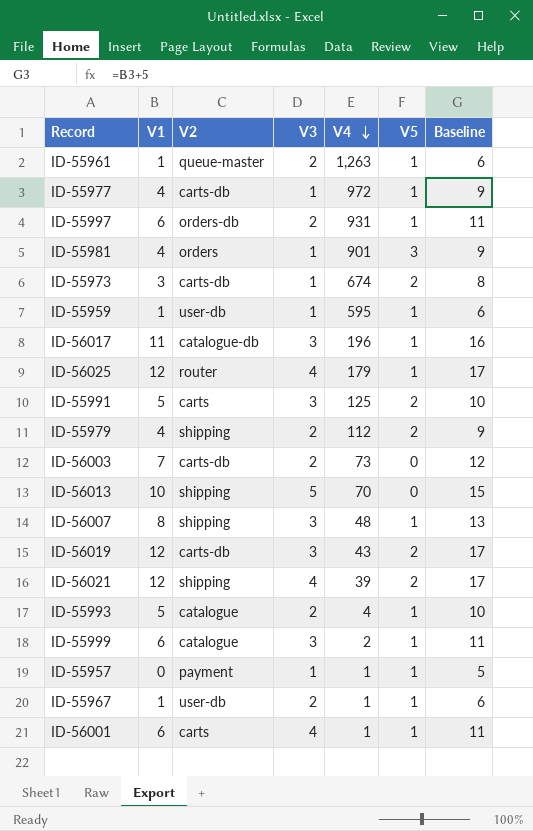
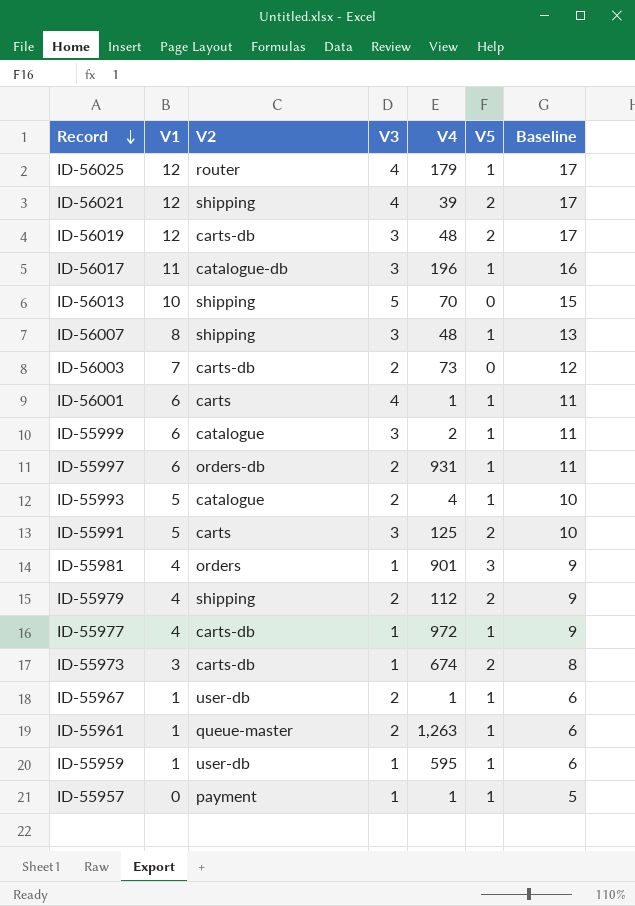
row order: V4 descending -> Record descending
ID-56019 | V4: 43 -> 48

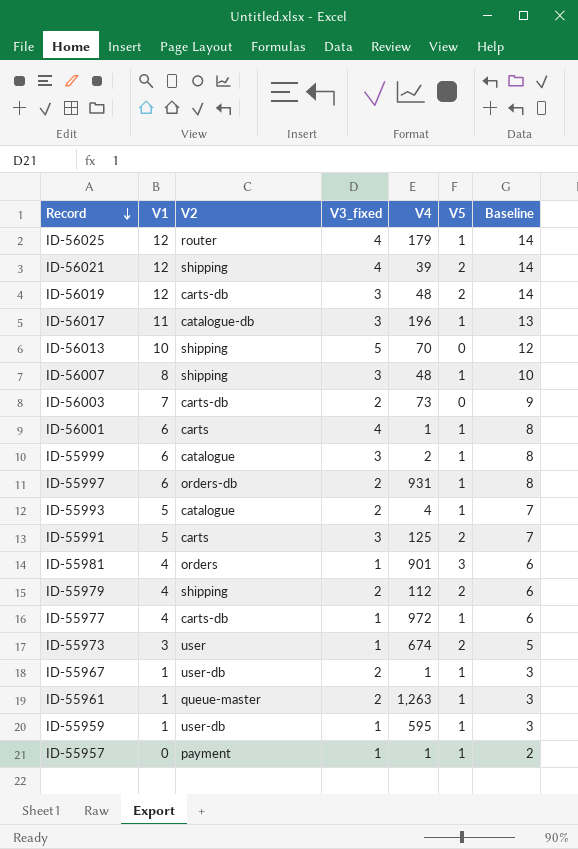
column name: V3 -> V3_fixed
column Baseline | formula: [V1] + 5 -> [V1] + 2
ID-55973 | V2: carts-db -> user

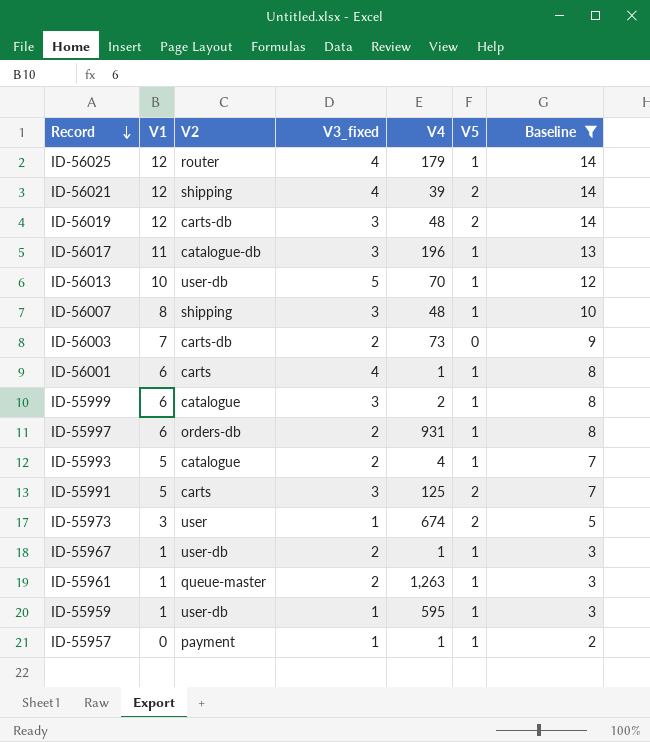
filter: none -> Baseline != 6
ID-56013 | V2: shipping -> user-db
ID-56013 | V5: 0 -> 1

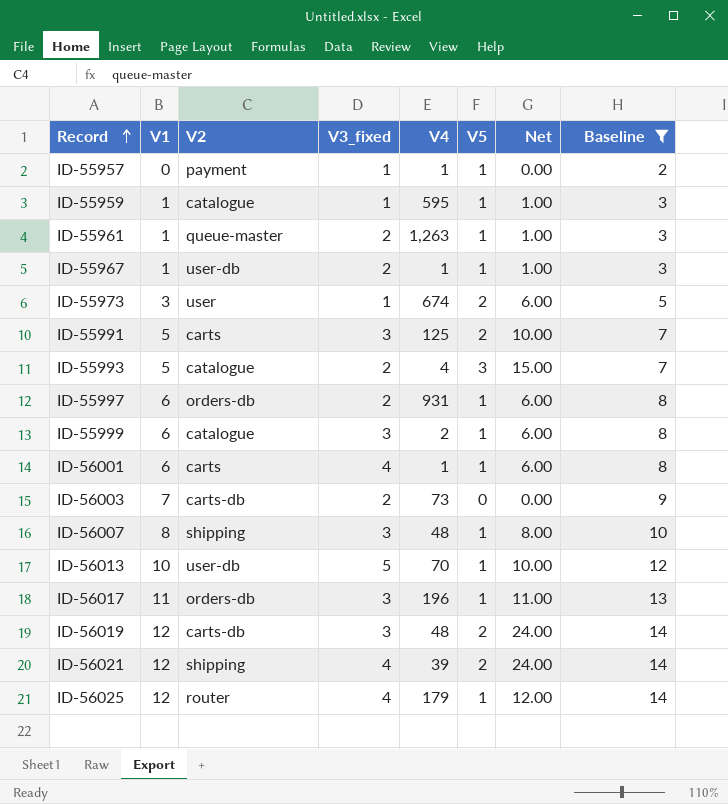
row order: Record descending -> Record ascending
column Net | formula: none -> [V1] * [V5]
ID-55959 | V2: user-db -> catalogue
ID-55993 | V5: 1 -> 3
ID-56017 | V2: catalogue-db -> orders-db

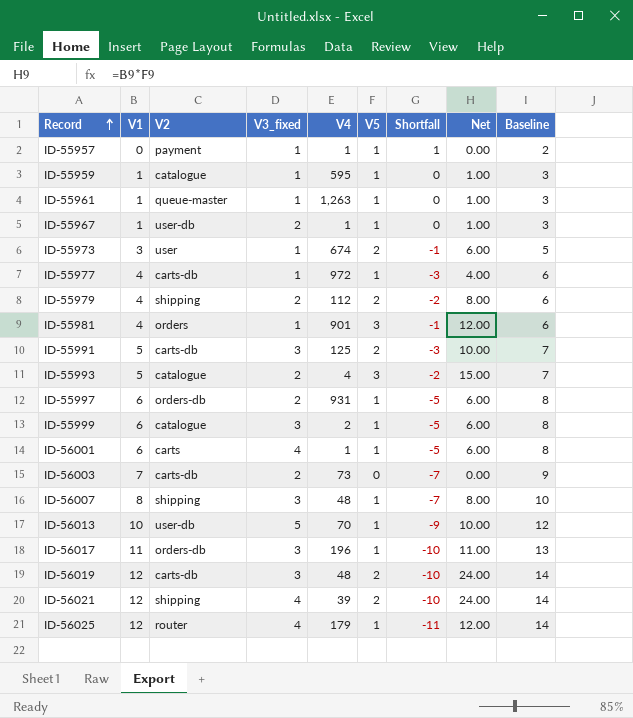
filter: Baseline != 6 -> none
column Shortfall | formula: none -> [V5] - [V1]
ID-55961 | V3_fixed: 2 -> 1
ID-55991 | V2: carts -> carts-db

